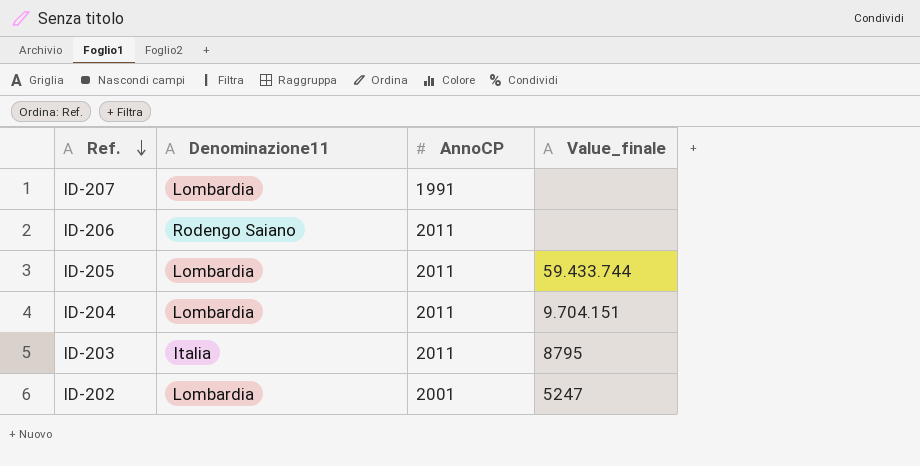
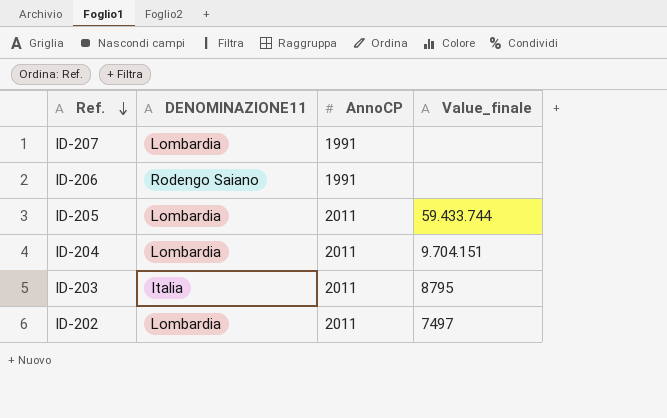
column name: Denominazione11 -> DENOMINAZIONE11
ID-206 | AnnoCP: 2011 -> 1991
ID-202 | AnnoCP: 2001 -> 2011
ID-202 | Value_finale: 5247 -> 7497

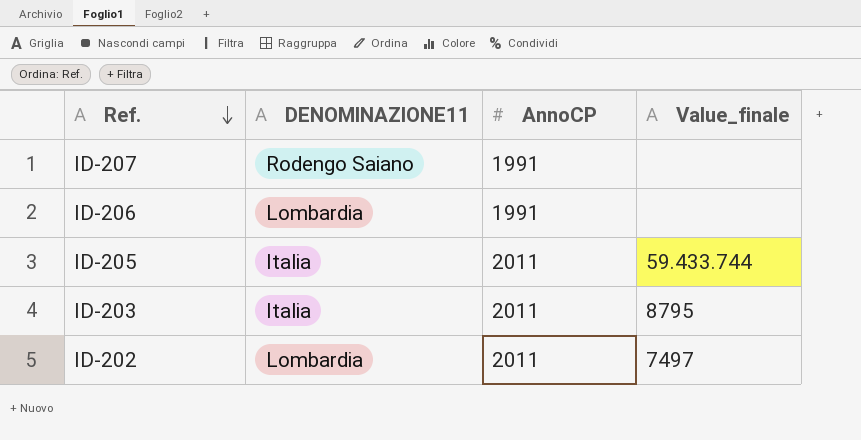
row ID-204: Lombardia | 2011 | 9.704.151 -> none
ID-207 | DENOMINAZIONE11: Lombardia -> Rodengo Saiano
ID-206 | DENOMINAZIONE11: Rodengo Saiano -> Lombardia
ID-205 | DENOMINAZIONE11: Lombardia -> Italia

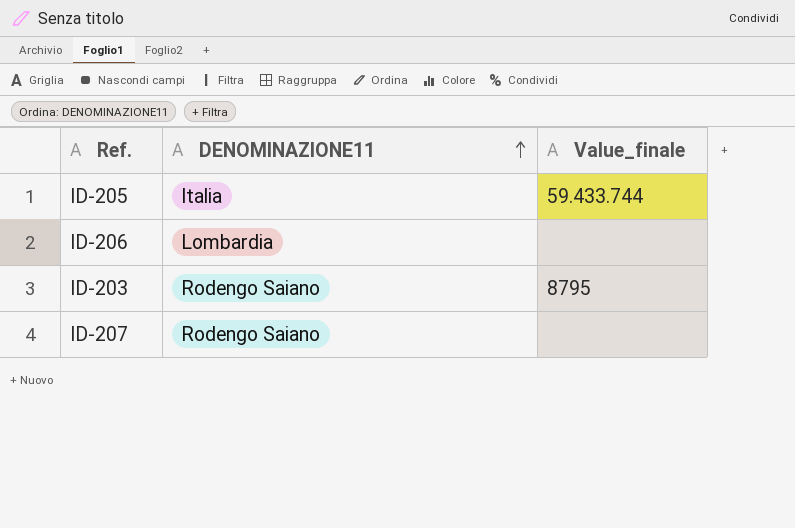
row order: Ref. descending -> DENOMINAZIONE11 ascending
column AnnoCP | position: 3 -> none
row ID-202: Lombardia | 2011 | 7497 -> none
ID-203 | DENOMINAZIONE11: Italia -> Rodengo Saiano

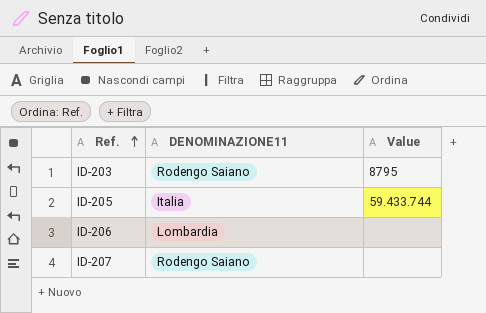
row order: DENOMINAZIONE11 ascending -> Ref. ascending
column name: Value_finale -> Value

